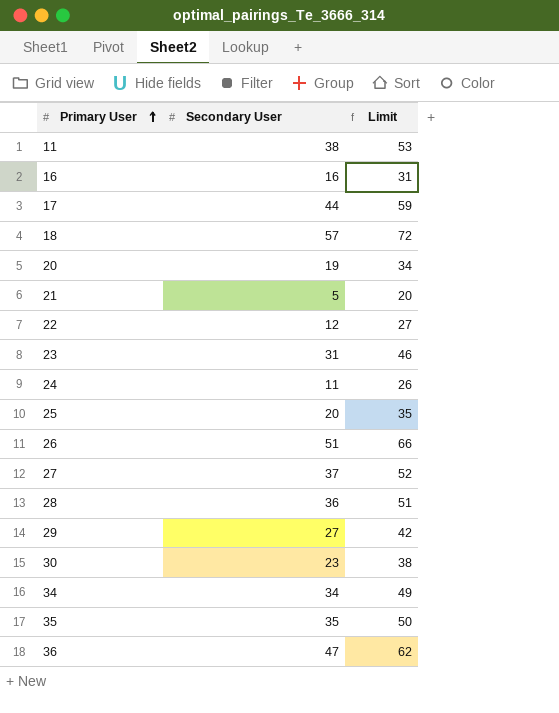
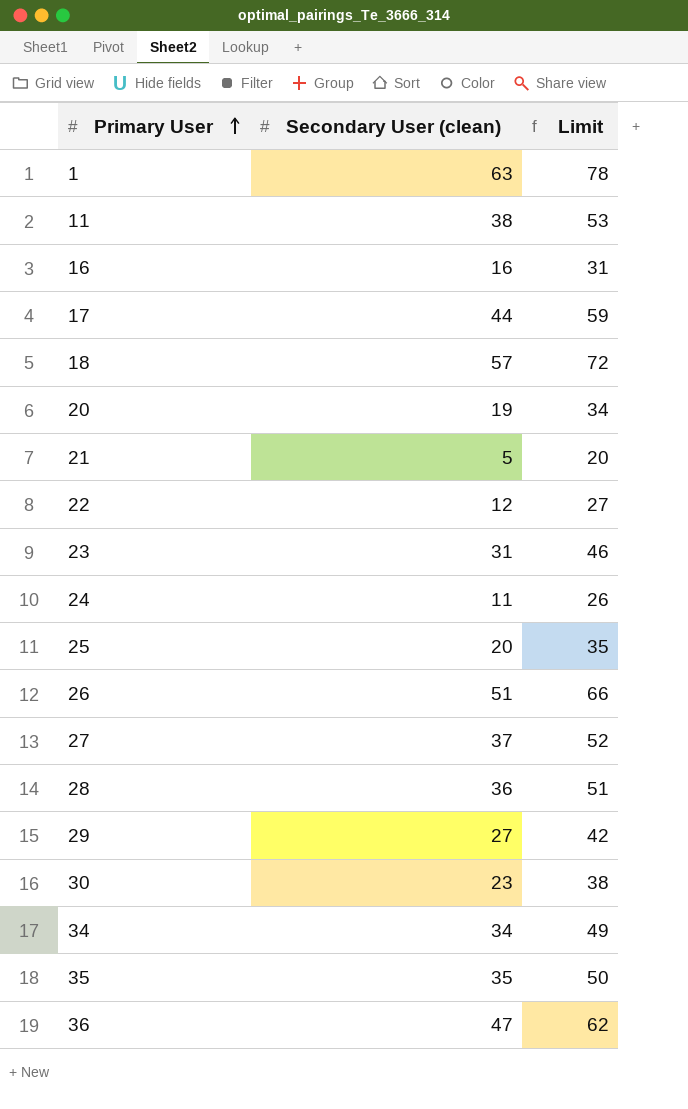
column name: Secondary User -> Secondary User (clean)
row 1: none -> 63 | 78

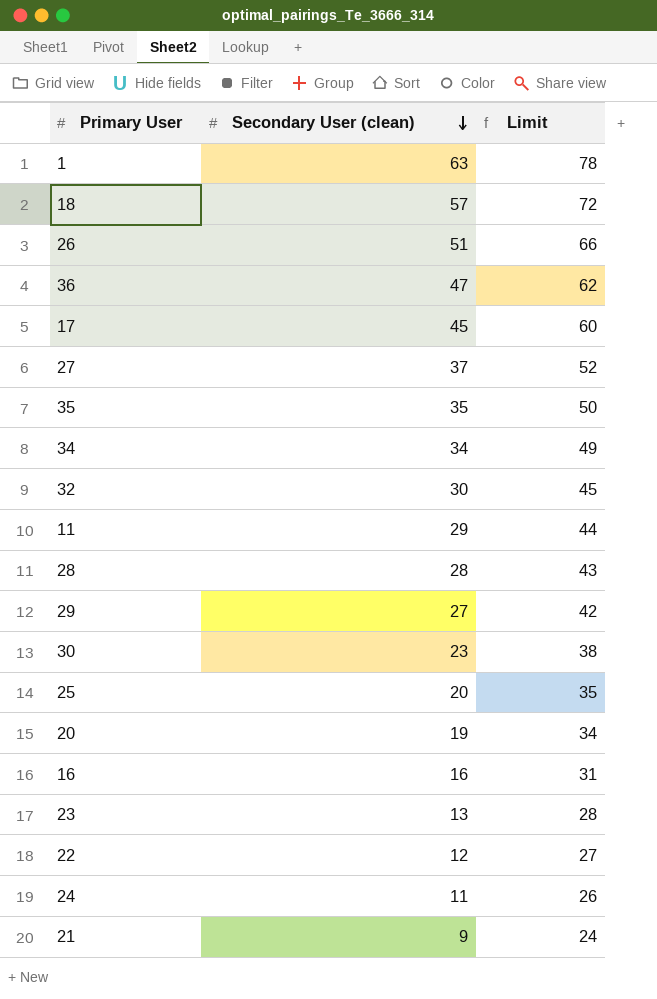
row order: Primary User ascending -> Secondary User (clean) descending
17 | Secondary User (clean): 44 -> 45
17 | Limit: 59 -> 60
row 32: none -> 30 | 45
11 | Secondary User (clean): 38 -> 29
11 | Limit: 53 -> 44
28 | Secondary User (clean): 36 -> 28
28 | Limit: 51 -> 43
23 | Secondary User (clean): 31 -> 13
23 | Limit: 46 -> 28
21 | Secondary User (clean): 5 -> 9
21 | Limit: 20 -> 24

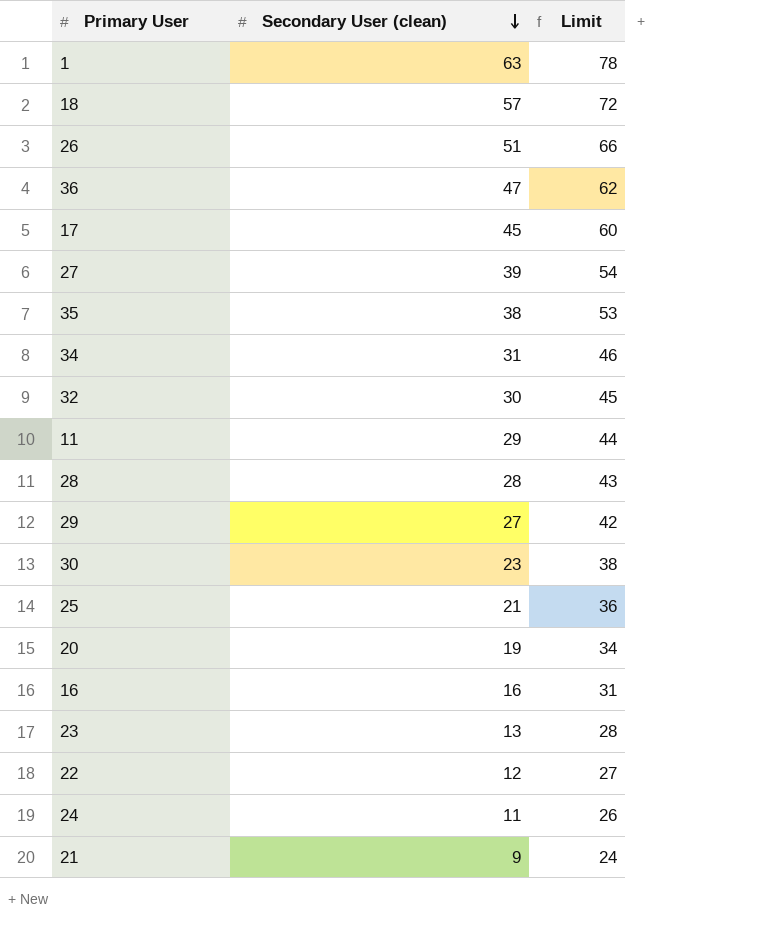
27 | Secondary User (clean): 37 -> 39
27 | Limit: 52 -> 54
35 | Secondary User (clean): 35 -> 38
35 | Limit: 50 -> 53
34 | Secondary User (clean): 34 -> 31
34 | Limit: 49 -> 46
25 | Secondary User (clean): 20 -> 21
25 | Limit: 35 -> 36

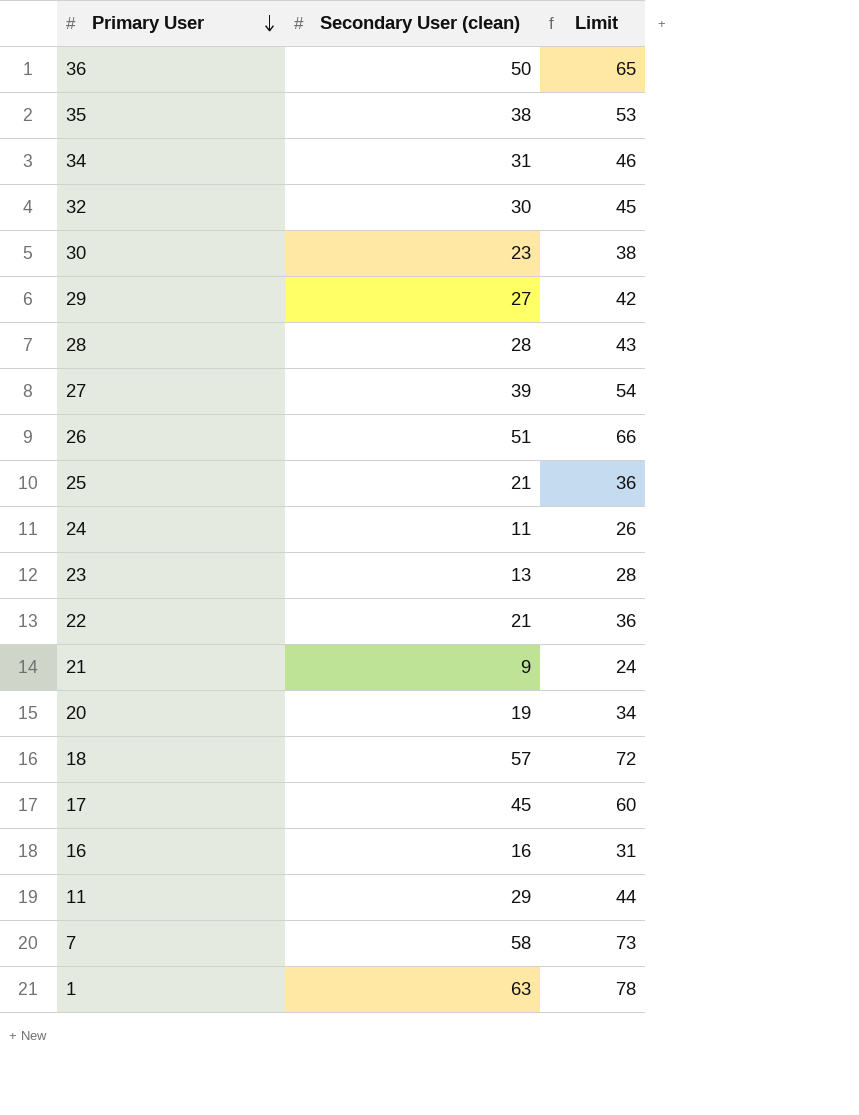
row order: Secondary User (clean) descending -> Primary User descending
36 | Secondary User (clean): 47 -> 50
36 | Limit: 62 -> 65
22 | Secondary User (clean): 12 -> 21
22 | Limit: 27 -> 36
row 7: none -> 58 | 73

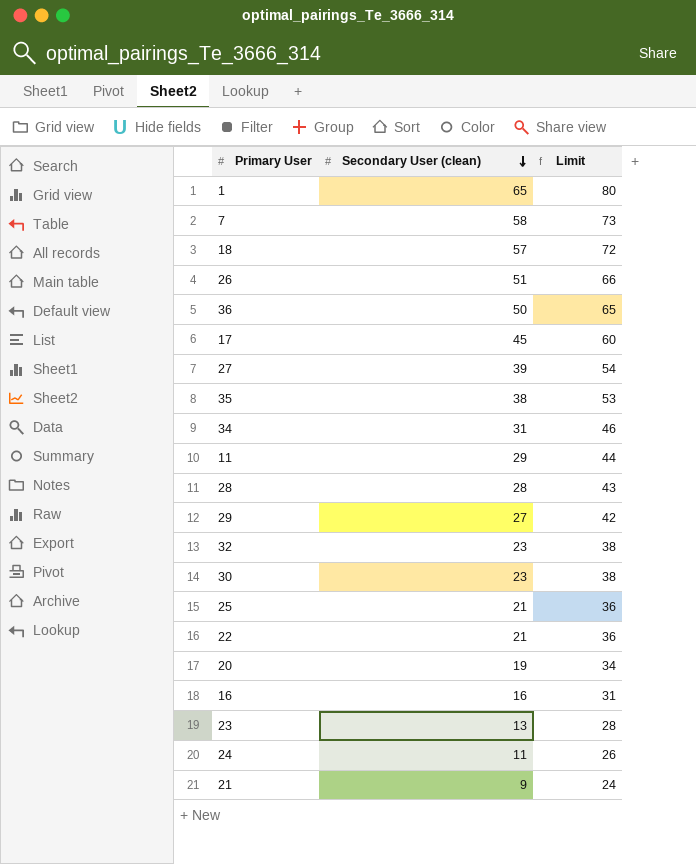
row order: Primary User descending -> Secondary User (clean) descending
1 | Secondary User (clean): 63 -> 65
1 | Limit: 78 -> 80
32 | Secondary User (clean): 30 -> 23
32 | Limit: 45 -> 38

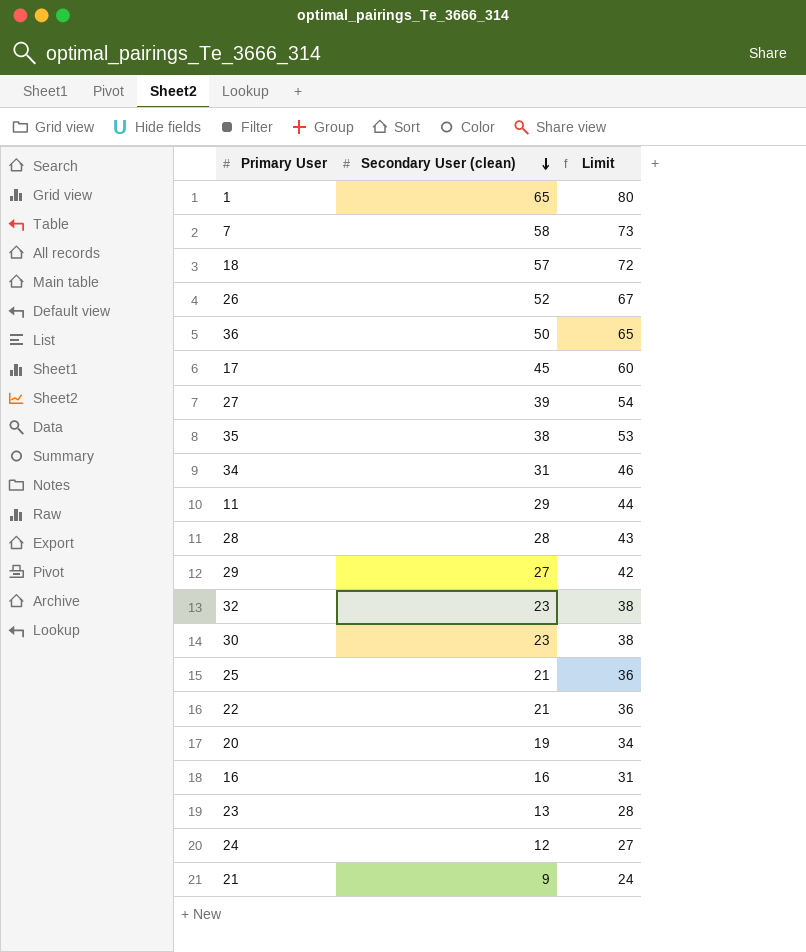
26 | Secondary User (clean): 51 -> 52
26 | Limit: 66 -> 67
24 | Secondary User (clean): 11 -> 12
24 | Limit: 26 -> 27

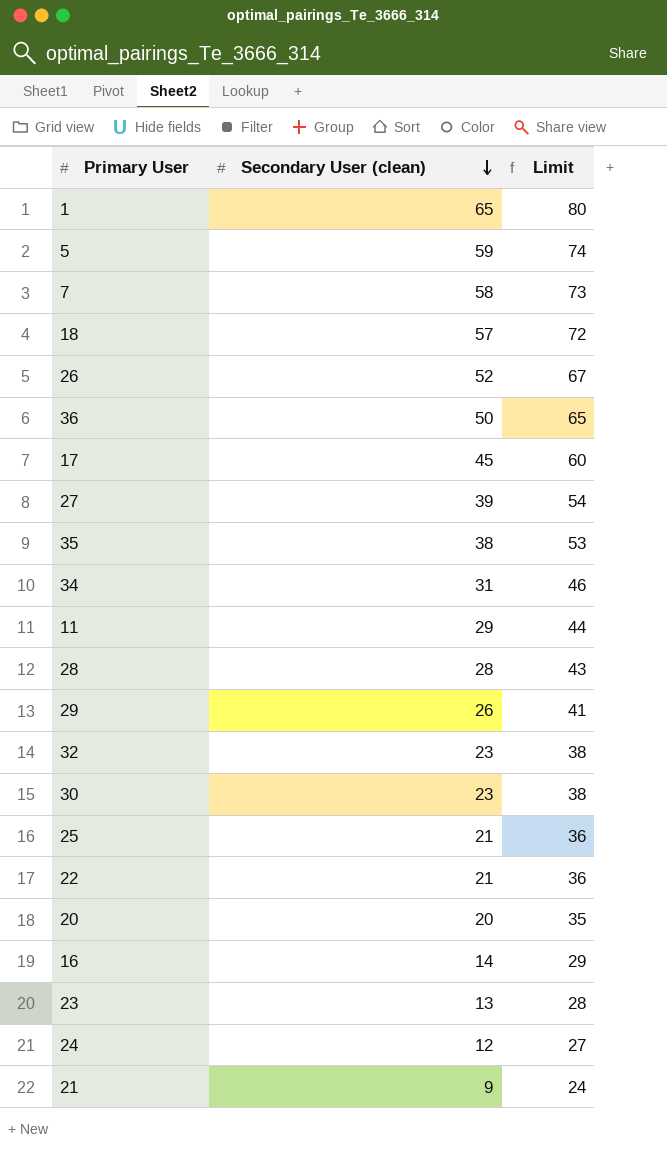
row 5: none -> 59 | 74
29 | Secondary User (clean): 27 -> 26
29 | Limit: 42 -> 41
20 | Secondary User (clean): 19 -> 20
20 | Limit: 34 -> 35
16 | Secondary User (clean): 16 -> 14
16 | Limit: 31 -> 29

